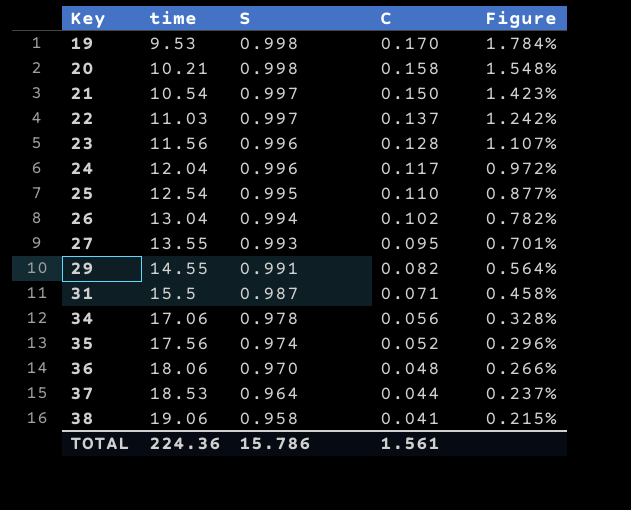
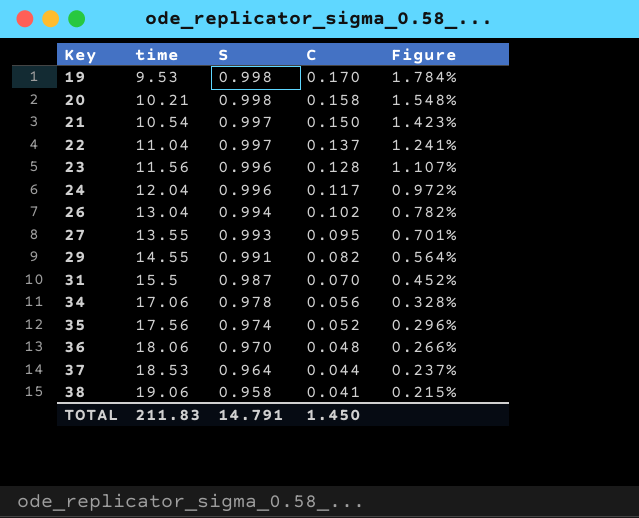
row 25: 12.54 | 0.995 | 0.110 | 0.877% -> none
22 | time: 11.03 -> 11.04
22 | Figure: 1.242% -> 1.241%
31 | C: 0.071 -> 0.070
31 | Figure: 0.458% -> 0.452%
TOTAL | time: 224.36 -> 211.83
TOTAL | S: 15.786 -> 14.791
TOTAL | C: 1.561 -> 1.450

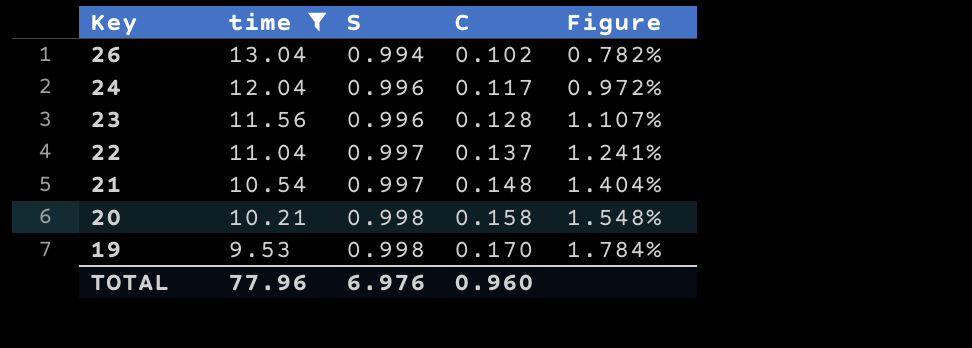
filter: none -> time <= 13.04
row order: Key ascending -> Key descending
21 | C: 0.150 -> 0.148
21 | Figure: 1.423% -> 1.404%
TOTAL | time: 211.83 -> 77.96
TOTAL | S: 14.791 -> 6.976
TOTAL | C: 1.450 -> 0.960

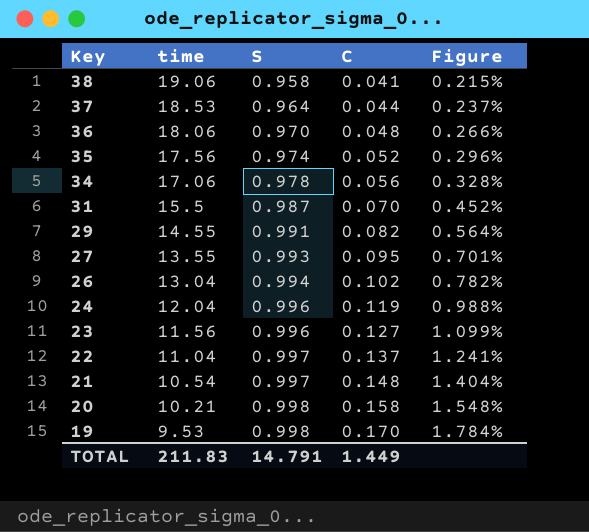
filter: time <= 13.04 -> none
24 | C: 0.117 -> 0.119
24 | Figure: 0.972% -> 0.988%
23 | C: 0.128 -> 0.127
23 | Figure: 1.107% -> 1.099%
TOTAL | time: 77.96 -> 211.83
TOTAL | S: 6.976 -> 14.791
TOTAL | C: 0.960 -> 1.449

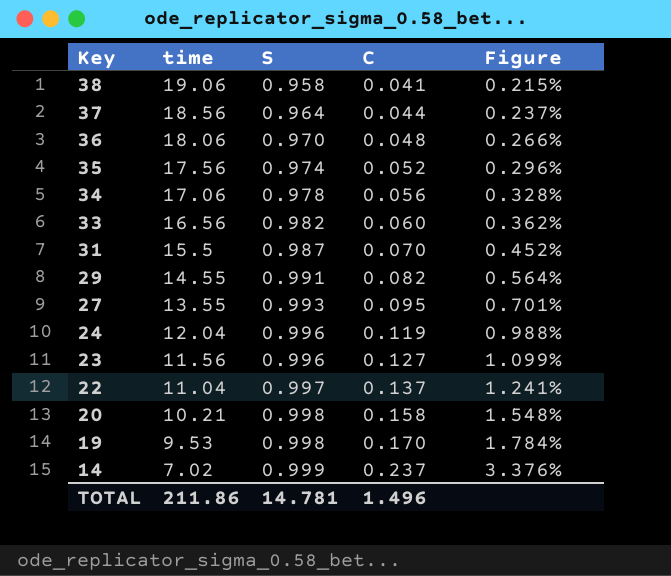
row 26: 13.04 | 0.994 | 0.102 | 0.782% -> none
row 21: 10.54 | 0.997 | 0.148 | 1.404% -> none
37 | time: 18.53 -> 18.56
row 33: none -> 16.56 | 0.982 | 0.060 | 0.362%
row 14: none -> 7.02 | 0.999 | 0.237 | 3.376%
TOTAL | time: 211.83 -> 211.86
TOTAL | S: 14.791 -> 14.781
TOTAL | C: 1.449 -> 1.496

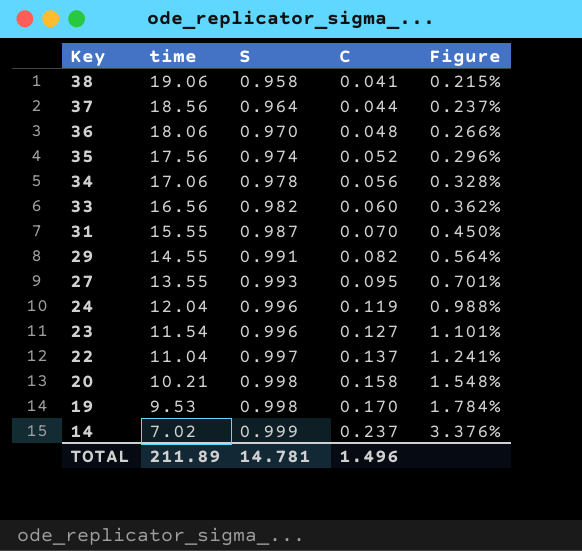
31 | time: 15.5 -> 15.55
31 | Figure: 0.452% -> 0.450%
23 | time: 11.56 -> 11.54
23 | Figure: 1.099% -> 1.101%
TOTAL | time: 211.86 -> 211.89

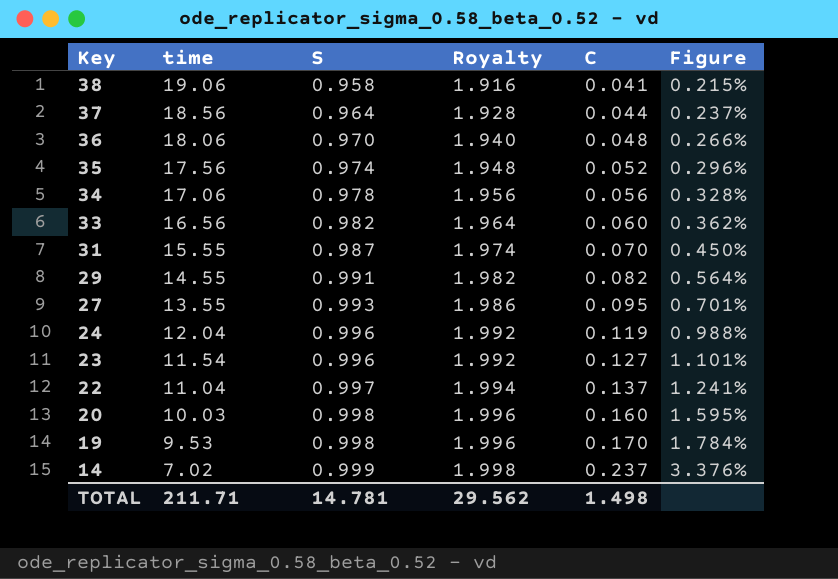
column Royalty | formula: none -> [S] * 2
20 | time: 10.21 -> 10.03
20 | C: 0.158 -> 0.160
20 | Figure: 1.548% -> 1.595%
TOTAL | time: 211.89 -> 211.71
TOTAL | C: 1.496 -> 1.498

